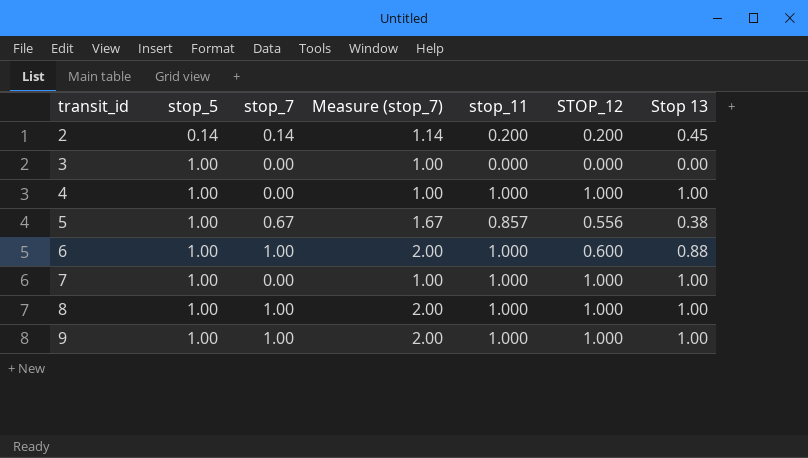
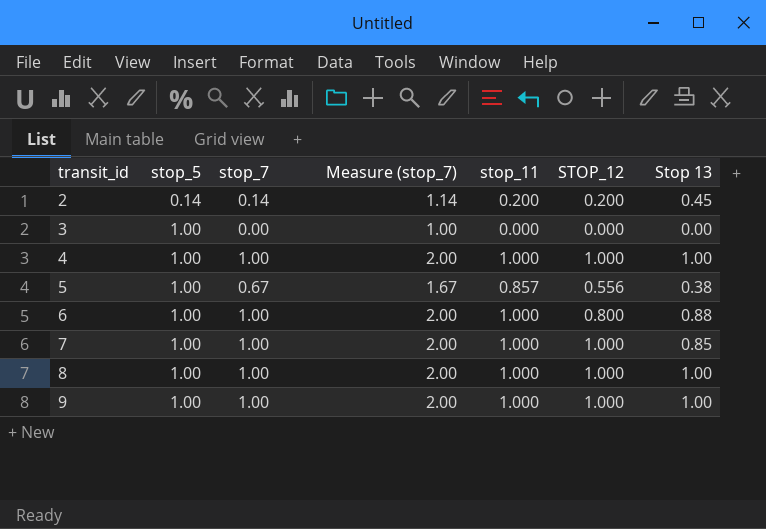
4 | stop_7: 0.00 -> 1.00
4 | Measure (stop_7): 1.00 -> 2.00
6 | STOP_12: 0.600 -> 0.800
7 | stop_7: 0.00 -> 1.00
7 | Measure (stop_7): 1.00 -> 2.00
7 | Stop 13: 1.00 -> 0.85

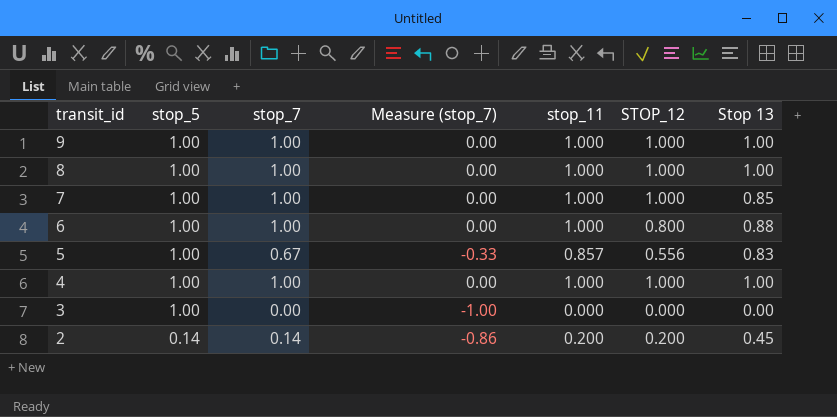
row order: transit_id ascending -> transit_id descending
column Measure (stop_7) | formula: [stop_7] + 1 -> [stop_7] - 1
5 | Stop 13: 0.38 -> 0.83

